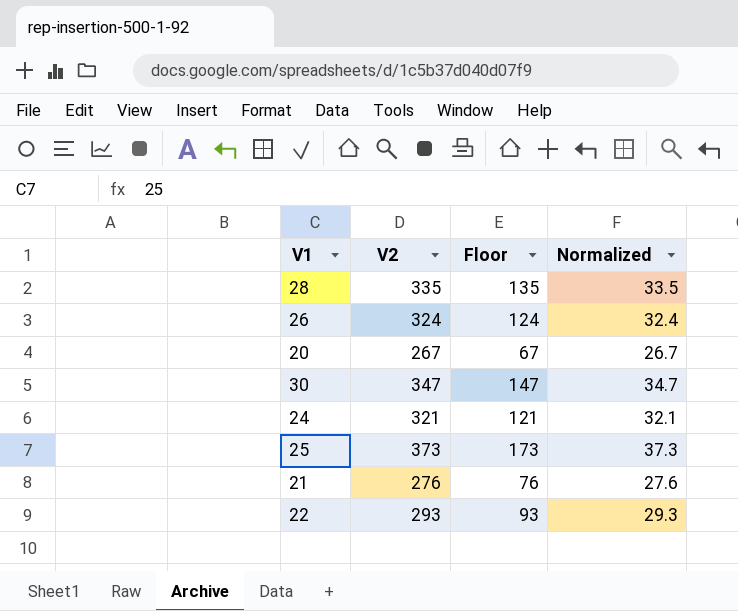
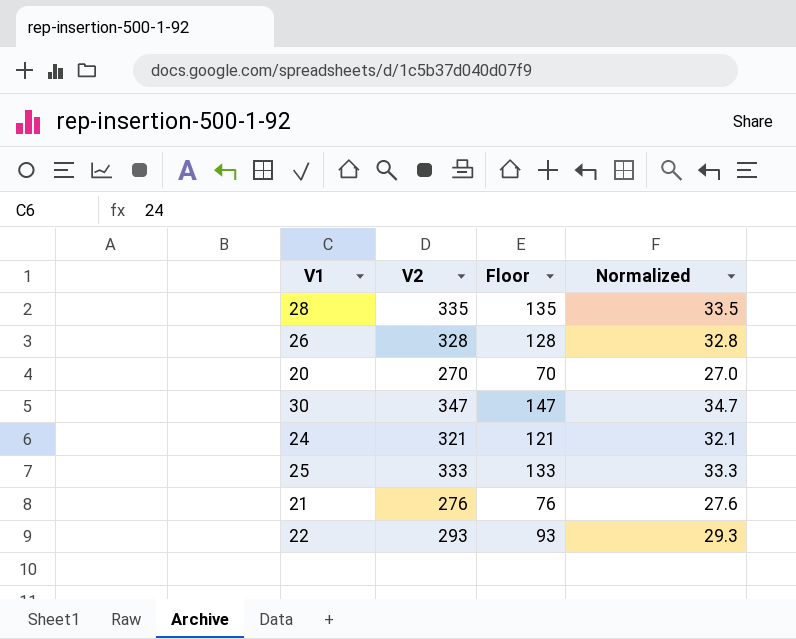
26 | V2: 324 -> 328
26 | Floor: 124 -> 128
26 | Normalized: 32.4 -> 32.8
20 | V2: 267 -> 270
20 | Floor: 67 -> 70
20 | Normalized: 26.7 -> 27.0
25 | V2: 373 -> 333
25 | Floor: 173 -> 133
25 | Normalized: 37.3 -> 33.3

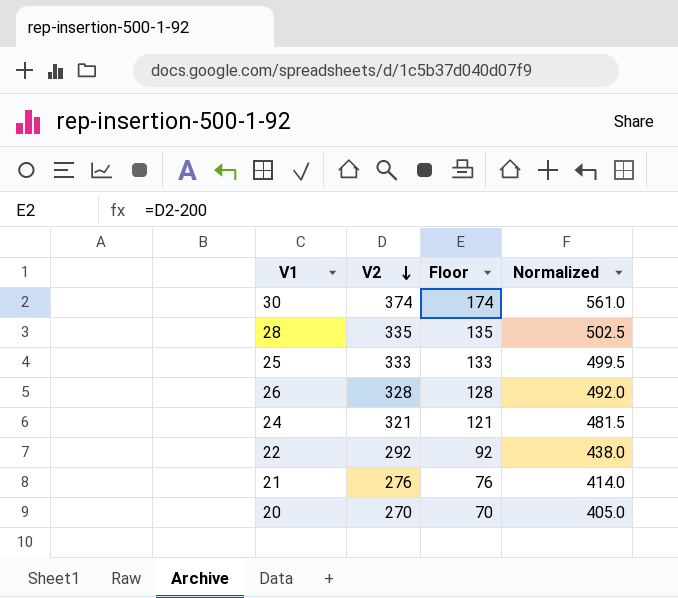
row order: none -> V2 descending
column Normalized | formula: [V2] * 0.1 -> [V2] * 1.5
30 | V2: 347 -> 374
30 | Floor: 147 -> 174
22 | V2: 293 -> 292
22 | Floor: 93 -> 92

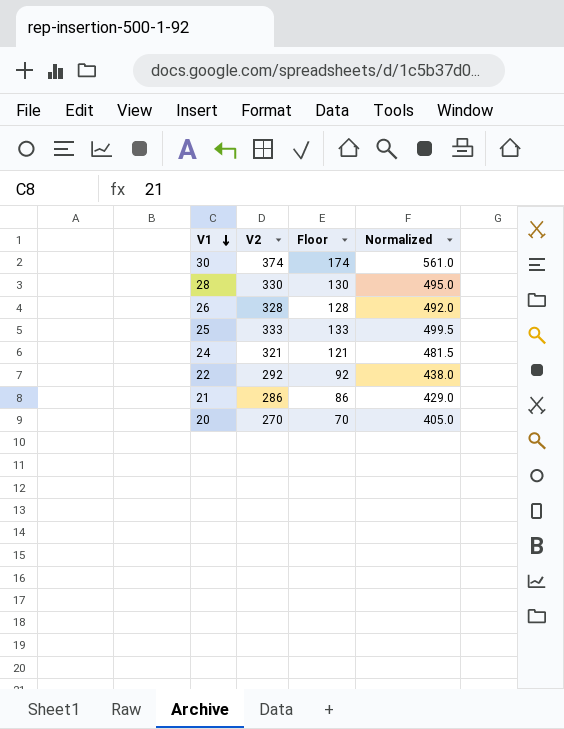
row order: V2 descending -> V1 descending
28 | V2: 335 -> 330
28 | Floor: 135 -> 130
28 | Normalized: 502.5 -> 495.0
21 | V2: 276 -> 286
21 | Floor: 76 -> 86
21 | Normalized: 414.0 -> 429.0

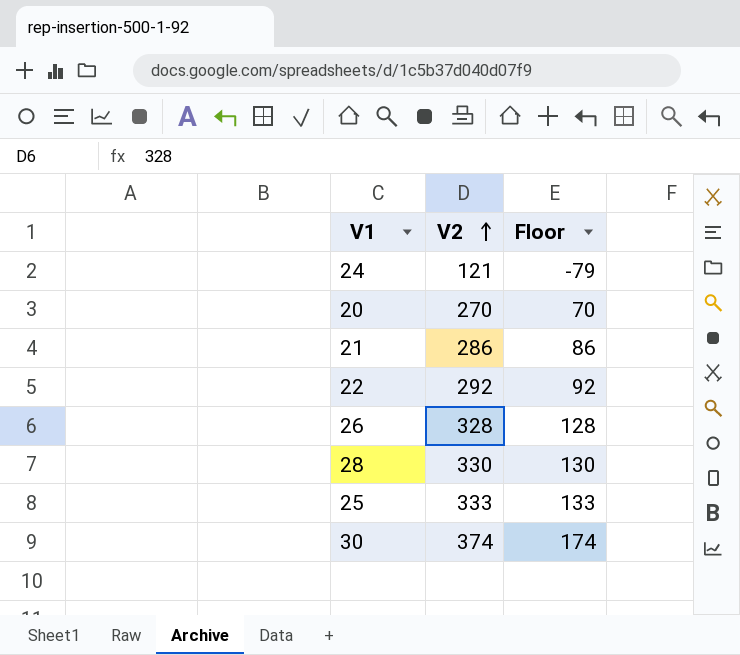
row order: V1 descending -> V2 ascending
column Normalized | formula: [V2] * 1.5 -> none
24 | V2: 321 -> 121
24 | Floor: 121 -> -79

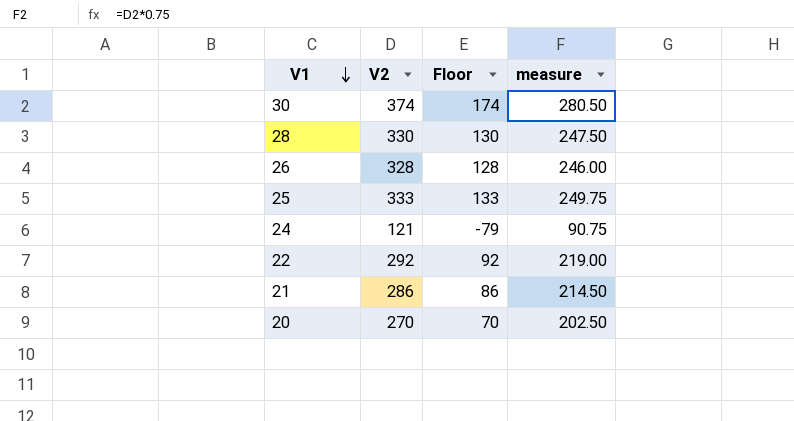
row order: V2 ascending -> V1 descending
column measure | formula: none -> [V2] * 0.75

